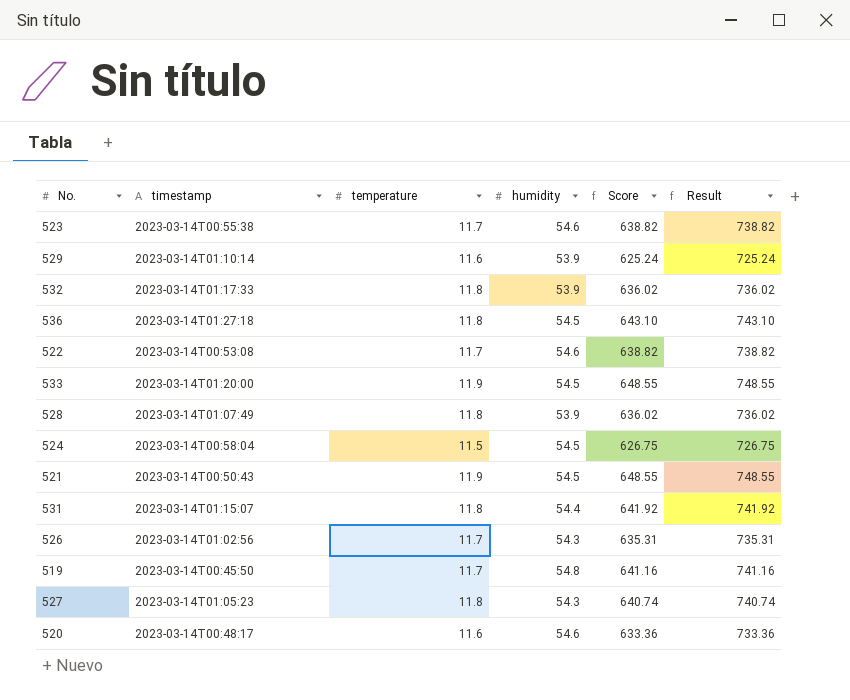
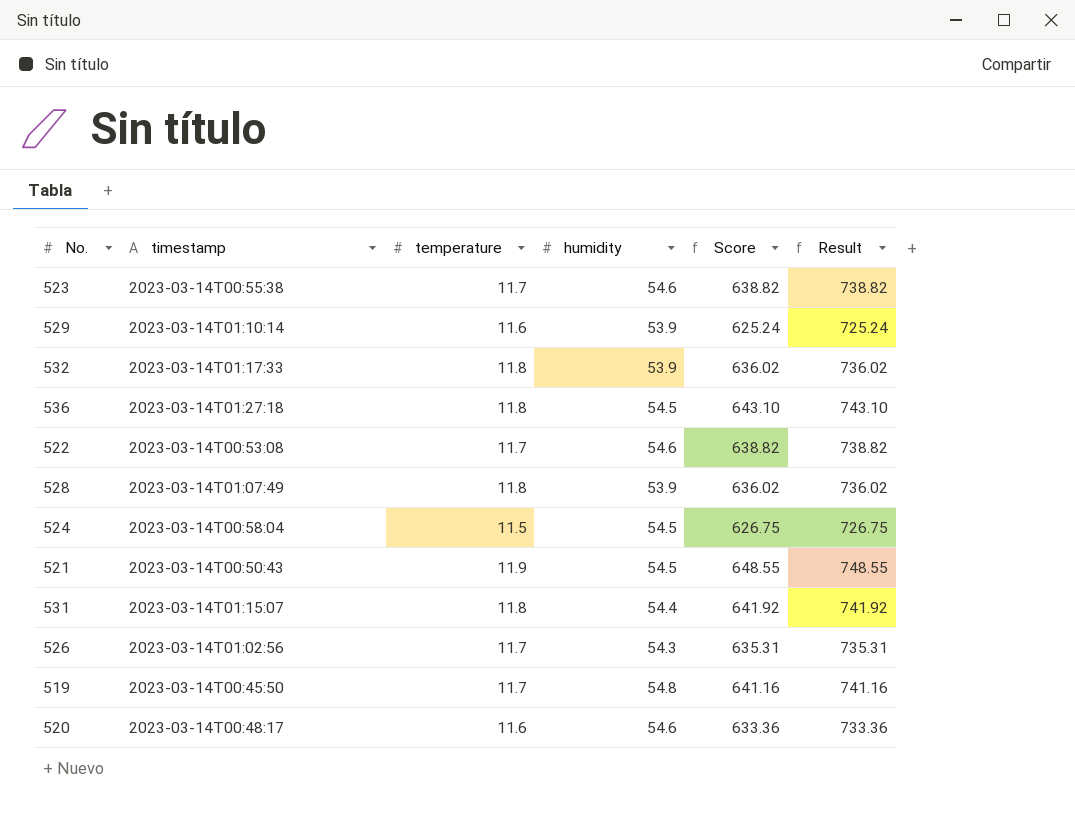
row 533: 2023-03-14T01:20:00 | 11.9 | 54.5 | 648.55 | 748.55 -> none
row 527: 2023-03-14T01:05:23 | 11.8 | 54.3 | 640.74 | 740.74 -> none

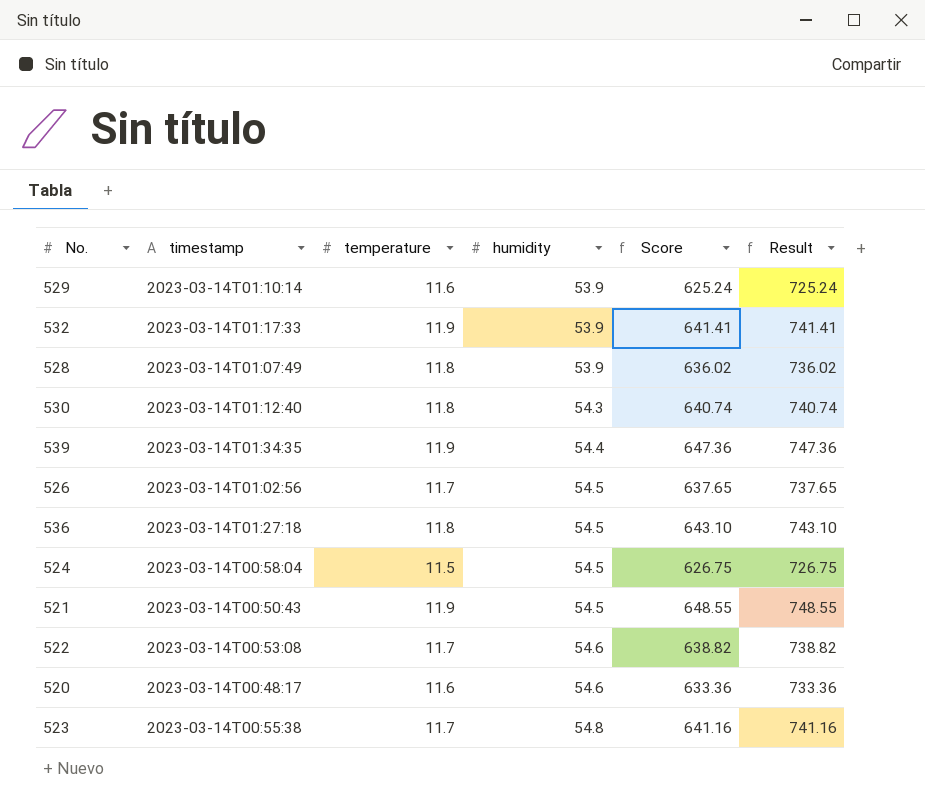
row order: none -> humidity ascending
row 531: 2023-03-14T01:15:07 | 11.8 | 54.4 | 641.92 | 741.92 -> none
row 519: 2023-03-14T00:45:50 | 11.7 | 54.8 | 641.16 | 741.16 -> none
532 | temperature: 11.8 -> 11.9
532 | Score: 636.02 -> 641.41
532 | Result: 736.02 -> 741.41
row 530: none -> 2023-03-14T01:12:40 | 11.8 | 54.3 | 640.74 | 740.74
row 539: none -> 2023-03-14T01:34:35 | 11.9 | 54.4 | 647.36 | 747.36
526 | humidity: 54.3 -> 54.5
526 | Score: 635.31 -> 637.65
526 | Result: 735.31 -> 737.65
523 | humidity: 54.6 -> 54.8
523 | Score: 638.82 -> 641.16
523 | Result: 738.82 -> 741.16

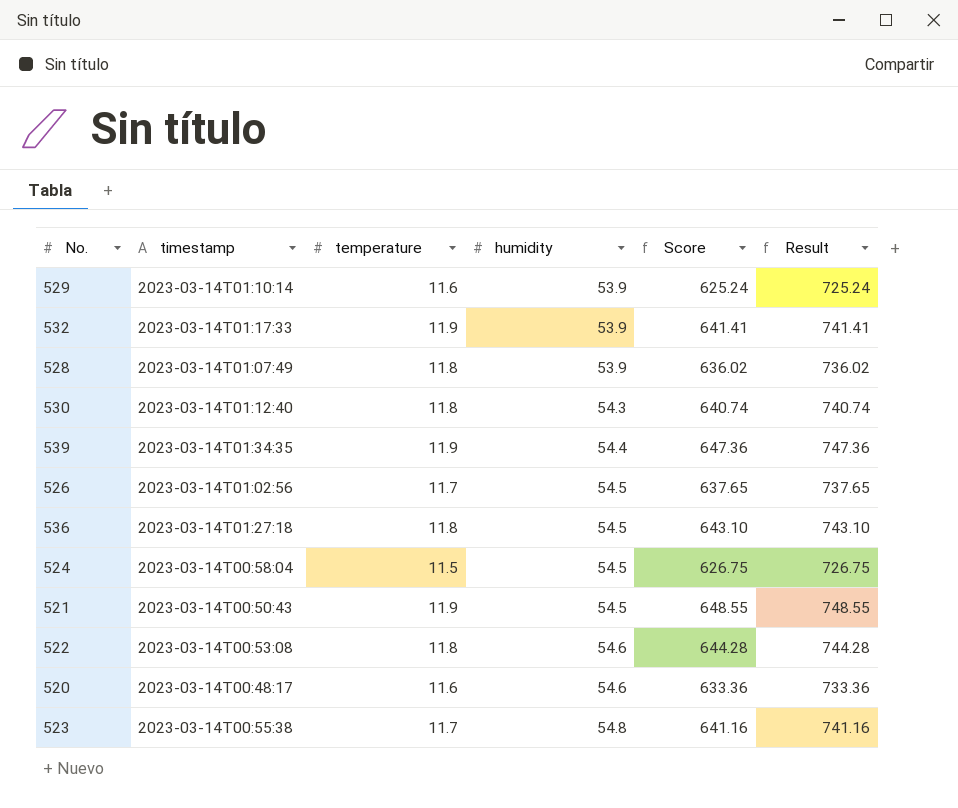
522 | temperature: 11.7 -> 11.8
522 | Score: 638.82 -> 644.28
522 | Result: 738.82 -> 744.28

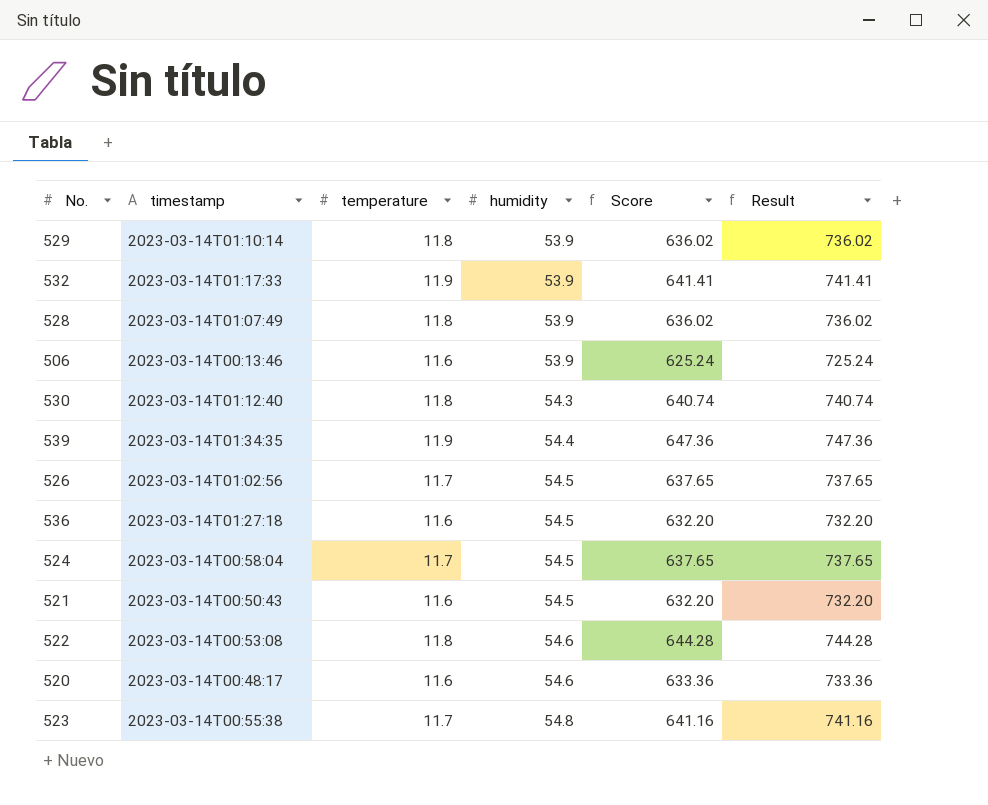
529 | temperature: 11.6 -> 11.8
529 | Score: 625.24 -> 636.02
529 | Result: 725.24 -> 736.02
row 506: none -> 2023-03-14T00:13:46 | 11.6 | 53.9 | 625.24 | 725.24
536 | temperature: 11.8 -> 11.6
536 | Score: 643.10 -> 632.20
536 | Result: 743.10 -> 732.20
524 | temperature: 11.5 -> 11.7
524 | Score: 626.75 -> 637.65
524 | Result: 726.75 -> 737.65
521 | temperature: 11.9 -> 11.6
521 | Score: 648.55 -> 632.20
521 | Result: 748.55 -> 732.20

